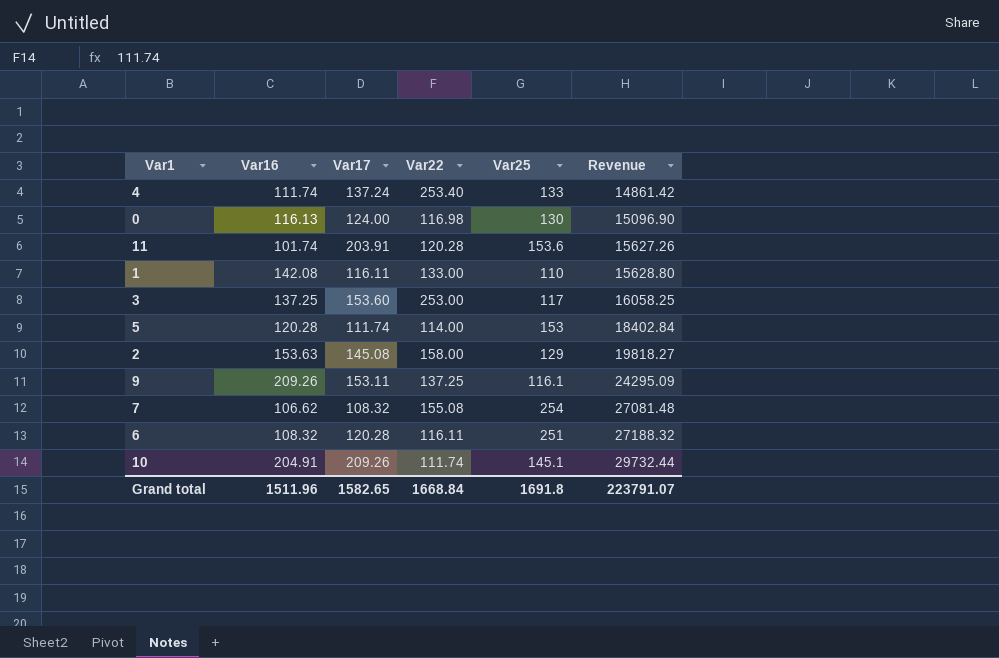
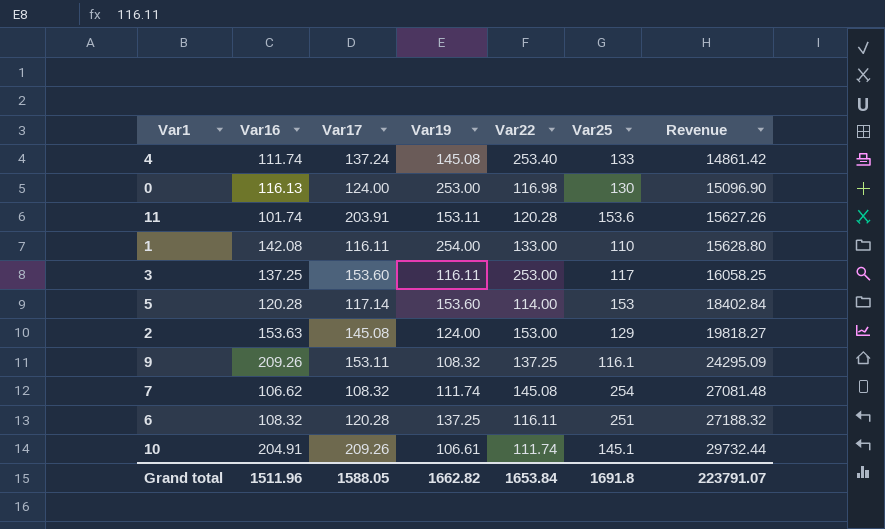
column Var19 | position: none -> 4
5 | Var17: 111.74 -> 117.14
2 | Var22: 158.00 -> 153.00
7 | Var22: 155.08 -> 145.08
Grand total | Var17: 1582.65 -> 1588.05
Grand total | Var22: 1668.84 -> 1653.84

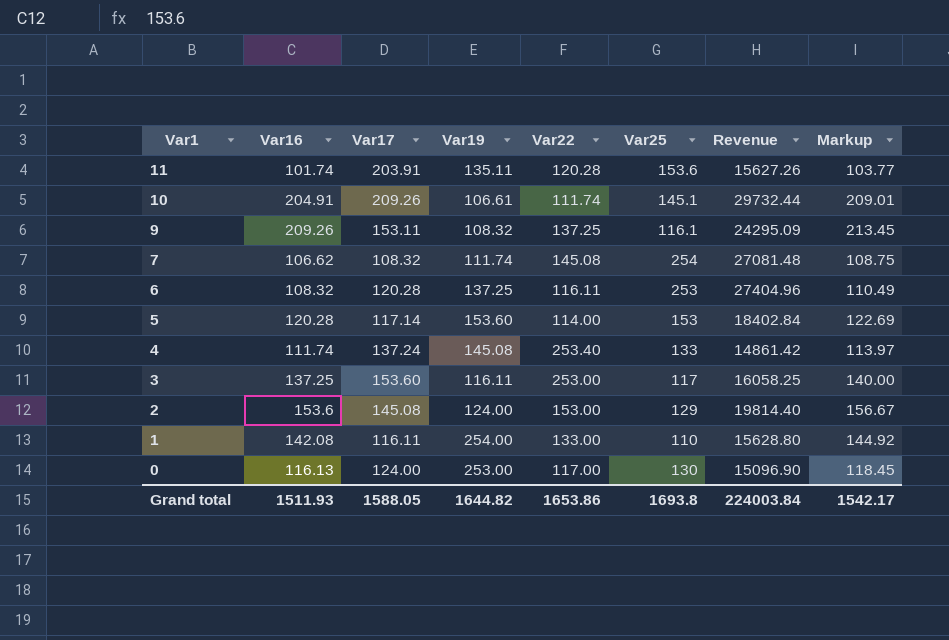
row order: Revenue ascending -> Var1 descending
column Markup | formula: none -> [Var16] * 1.02
11 | Var19: 153.11 -> 135.11
6 | Var25: 251 -> 253
6 | Revenue: 27188.32 -> 27404.96
2 | Var16: 153.63 -> 153.6
2 | Revenue: 19818.27 -> 19814.40
0 | Var22: 116.98 -> 117.00
Grand total | Var16: 1511.96 -> 1511.93
Grand total | Var19: 1662.82 -> 1644.82
Grand total | Var22: 1653.84 -> 1653.86
Grand total | Var25: 1691.8 -> 1693.8
Grand total | Revenue: 223791.07 -> 224003.84

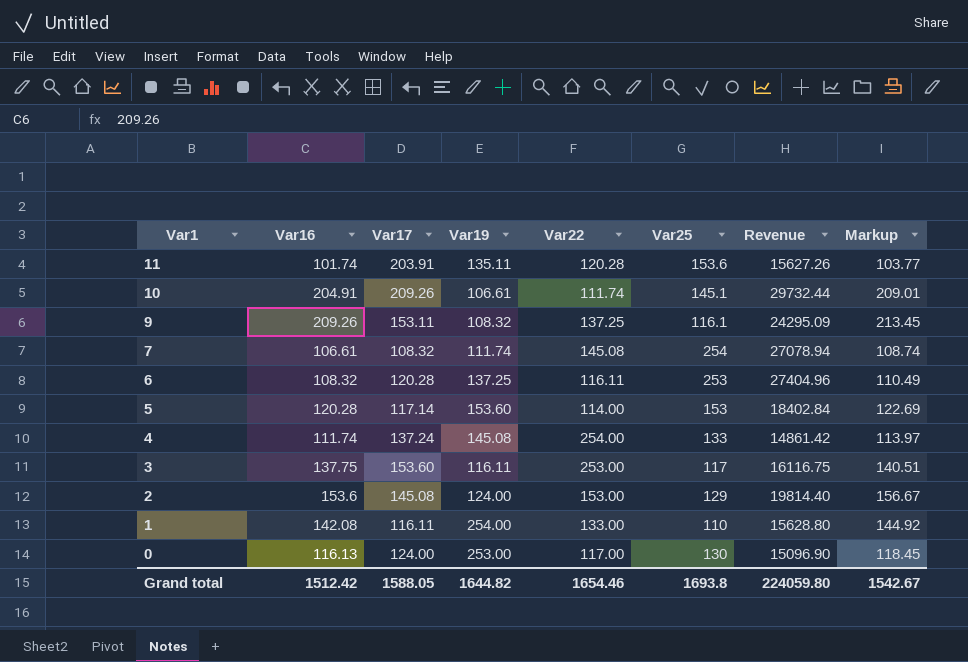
7 | Var16: 106.62 -> 106.61
7 | Revenue: 27081.48 -> 27078.94
7 | Markup: 108.75 -> 108.74
4 | Var22: 253.40 -> 254.00
3 | Var16: 137.25 -> 137.75
3 | Revenue: 16058.25 -> 16116.75
3 | Markup: 140.00 -> 140.51
Grand total | Var16: 1511.93 -> 1512.42
Grand total | Var22: 1653.86 -> 1654.46
Grand total | Revenue: 224003.84 -> 224059.80
Grand total | Markup: 1542.17 -> 1542.67

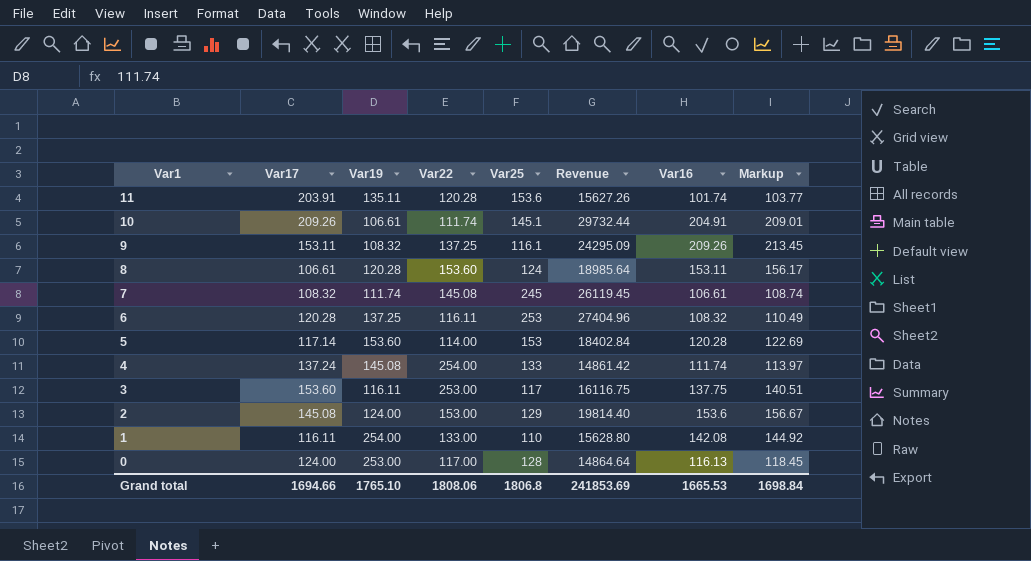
column Var16 | position: 2 -> 7
row 8: none -> 106.61 | 120.28 | 153.60 | 124 | 18985.64 | 153.11 | 156.17
7 | Var25: 254 -> 245
7 | Revenue: 27078.94 -> 26119.45
0 | Var25: 130 -> 128
0 | Revenue: 15096.90 -> 14864.64
Grand total | Var17: 1588.05 -> 1694.66
Grand total | Var19: 1644.82 -> 1765.10
Grand total | Var22: 1654.46 -> 1808.06
Grand total | Var25: 1693.8 -> 1806.8
Grand total | Revenue: 224059.80 -> 241853.69
Grand total | Var16: 1512.42 -> 1665.53
Grand total | Markup: 1542.67 -> 1698.84

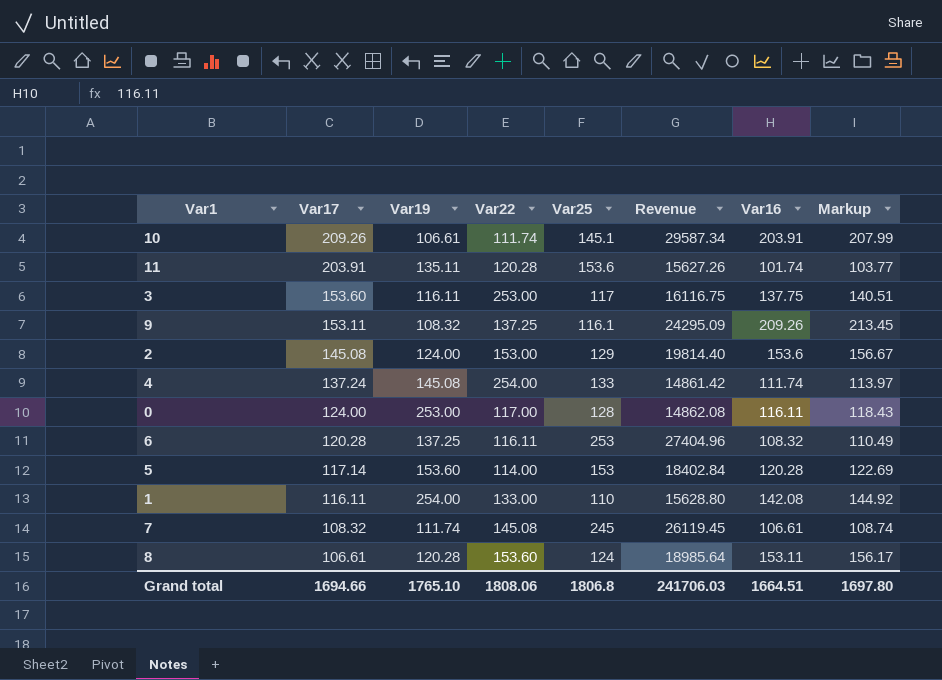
row order: Var1 descending -> Var17 descending
10 | Revenue: 29732.44 -> 29587.34
10 | Var16: 204.91 -> 203.91
10 | Markup: 209.01 -> 207.99
0 | Revenue: 14864.64 -> 14862.08
0 | Var16: 116.13 -> 116.11
0 | Markup: 118.45 -> 118.43
Grand total | Revenue: 241853.69 -> 241706.03
Grand total | Var16: 1665.53 -> 1664.51
Grand total | Markup: 1698.84 -> 1697.80

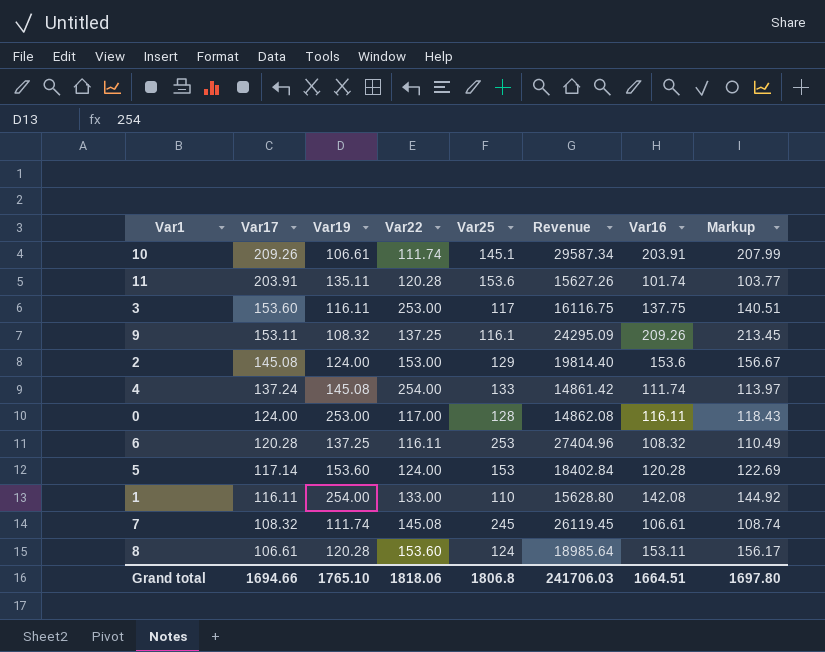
5 | Var22: 114.00 -> 124.00
Grand total | Var22: 1808.06 -> 1818.06

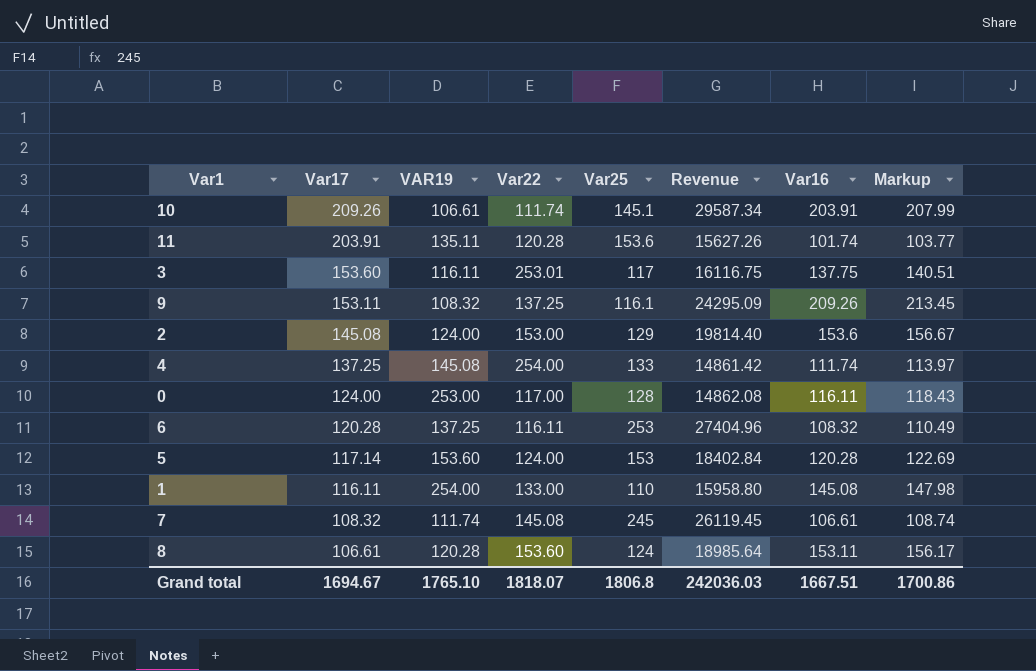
column name: Var19 -> VAR19
3 | Var22: 253.00 -> 253.01
4 | Var17: 137.24 -> 137.25
1 | Revenue: 15628.80 -> 15958.80
1 | Var16: 142.08 -> 145.08
1 | Markup: 144.92 -> 147.98
Grand total | Var17: 1694.66 -> 1694.67
Grand total | Var22: 1818.06 -> 1818.07
Grand total | Revenue: 241706.03 -> 242036.03
Grand total | Var16: 1664.51 -> 1667.51
Grand total | Markup: 1697.80 -> 1700.86

